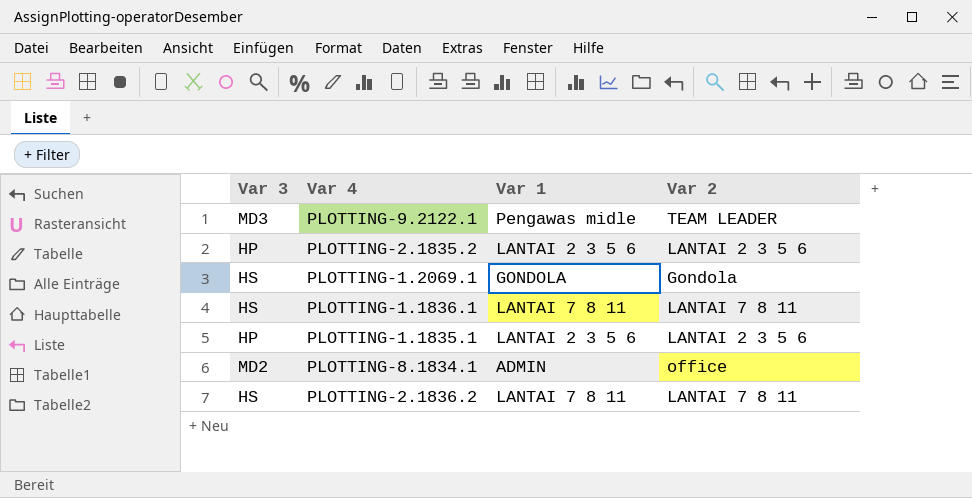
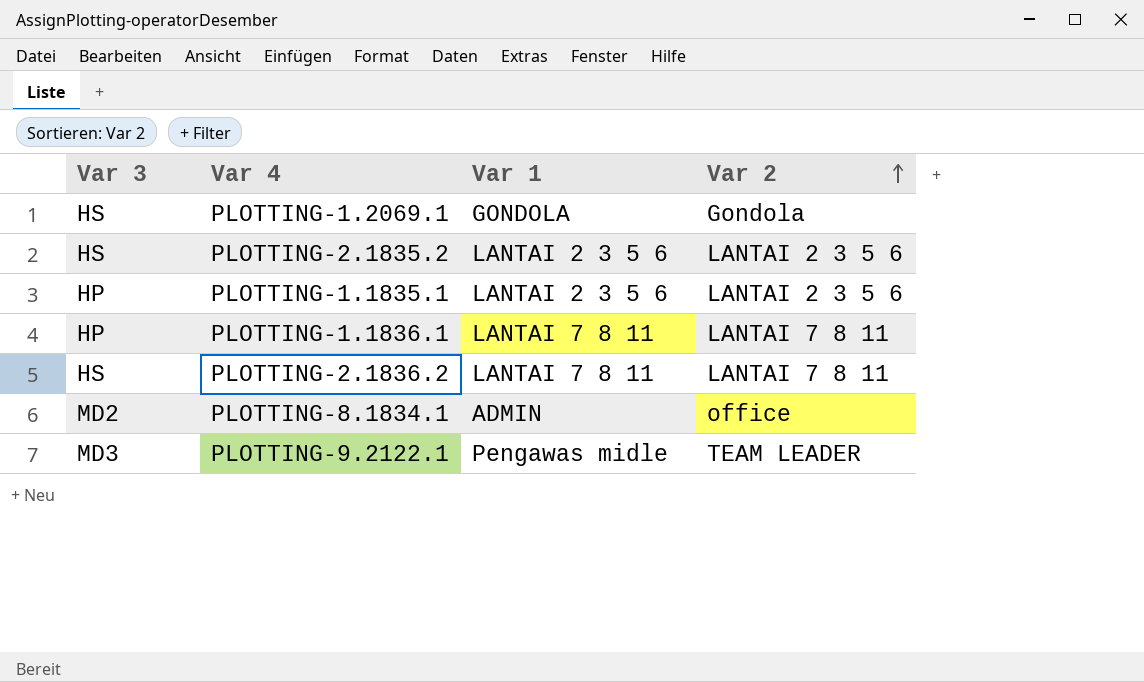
row order: none -> Var 2 ascending
PLOTTING-2.1835.2 | Var 3: HP -> HS
PLOTTING-1.1836.1 | Var 3: HS -> HP

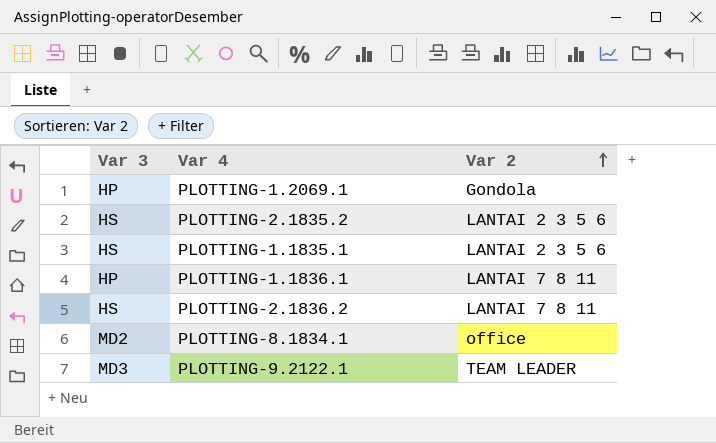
column Var 1 | position: 3 -> none
PLOTTING-1.2069.1 | Var 3: HS -> HP
PLOTTING-1.1835.1 | Var 3: HP -> HS

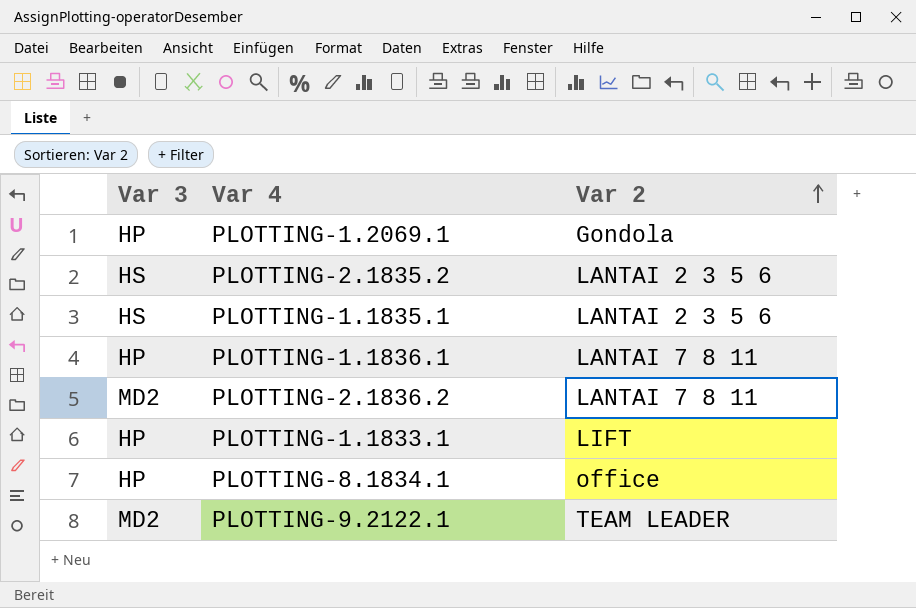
PLOTTING-2.1836.2 | Var 3: HS -> MD2
row PLOTTING-1.1833.1: none -> HP | LIFT
PLOTTING-8.1834.1 | Var 3: MD2 -> HP
PLOTTING-9.2122.1 | Var 3: MD3 -> MD2

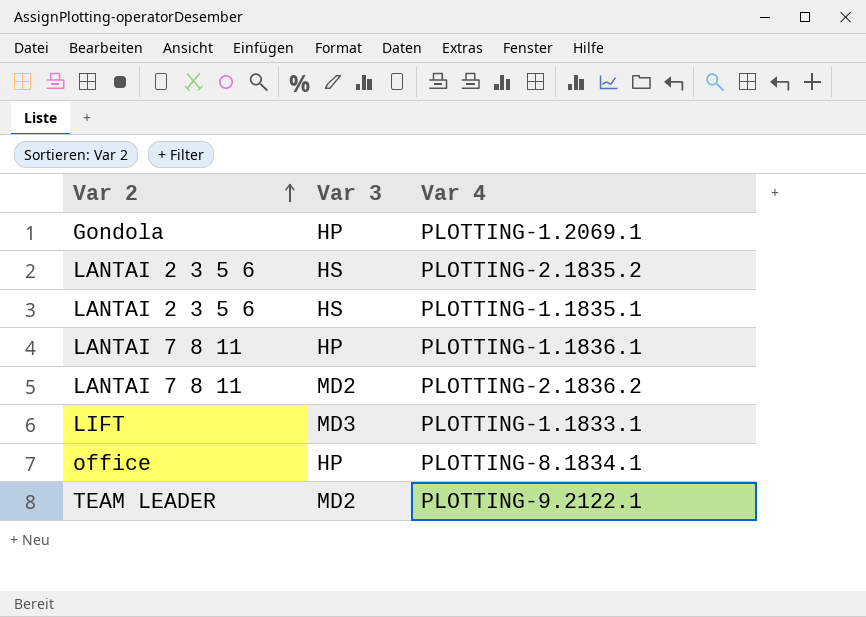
column Var 2 | position: 3 -> 1
PLOTTING-1.1833.1 | Var 3: HP -> MD3

